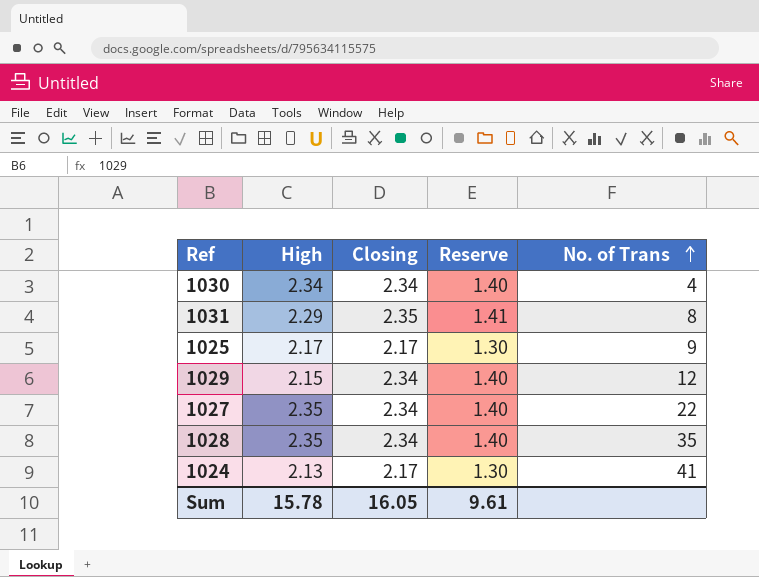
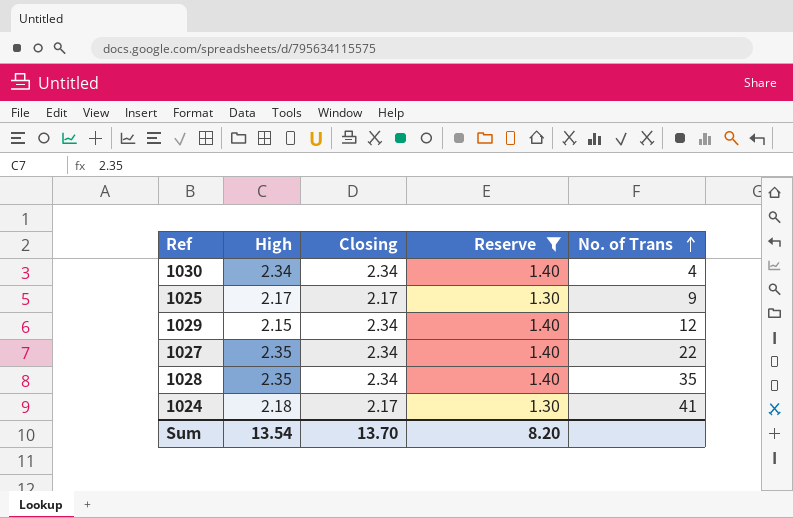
filter: none -> Reserve != 1.41
1024 | High: 2.13 -> 2.18
Sum | High: 15.78 -> 13.54
Sum | Closing: 16.05 -> 13.70
Sum | Reserve: 9.61 -> 8.20

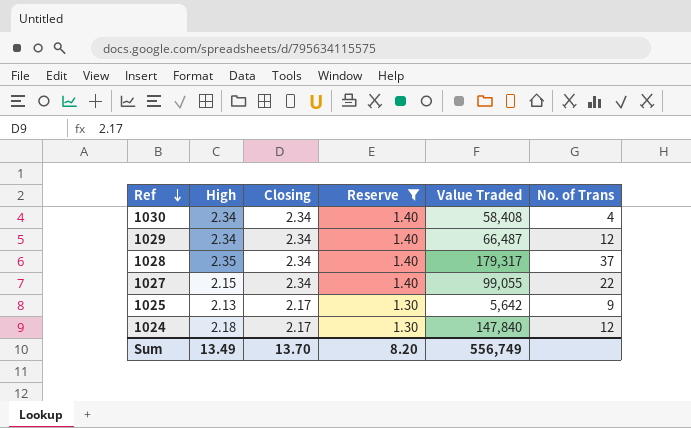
row order: No. of Trans ascending -> Ref descending
column Value Traded | position: none -> 5
1029 | High: 2.15 -> 2.34
1028 | No. of Trans: 35 -> 37
1027 | High: 2.35 -> 2.15
1025 | High: 2.17 -> 2.13
1024 | No. of Trans: 41 -> 12
Sum | High: 13.54 -> 13.49

